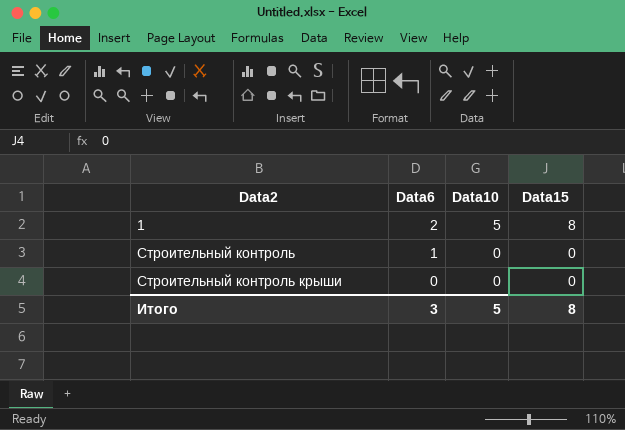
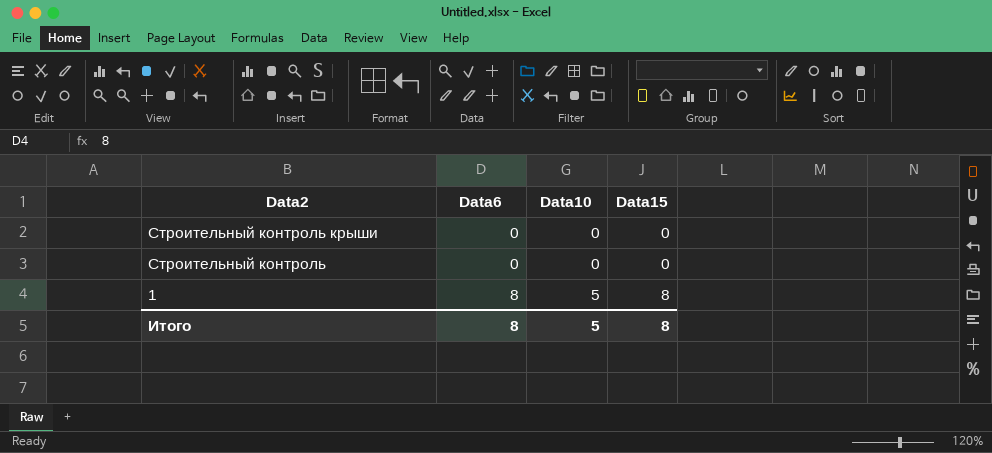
row order: Data2 ascending -> Data2 descending
Строительный контроль | Data6: 1 -> 0
1 | Data6: 2 -> 8
Итого | Data6: 3 -> 8

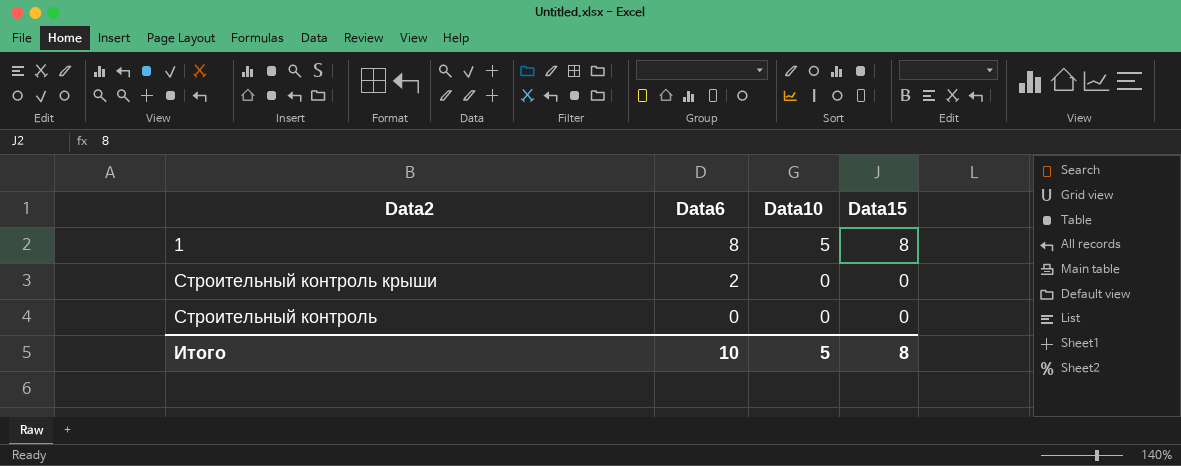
row order: Data2 descending -> Data6 descending
Строительный контроль крыши | Data6: 0 -> 2
Итого | Data6: 8 -> 10

